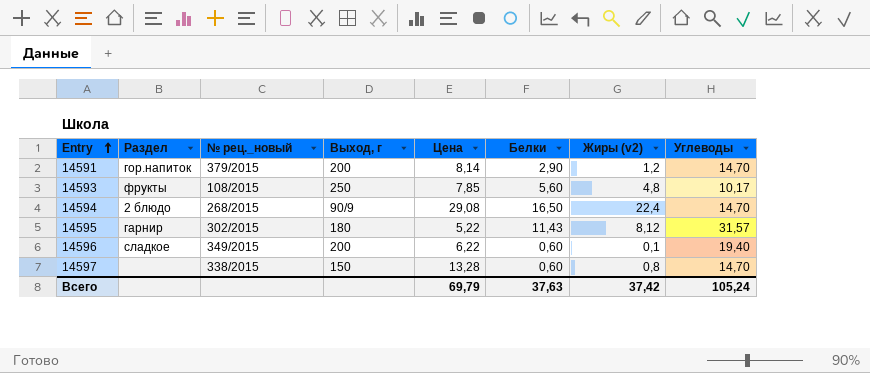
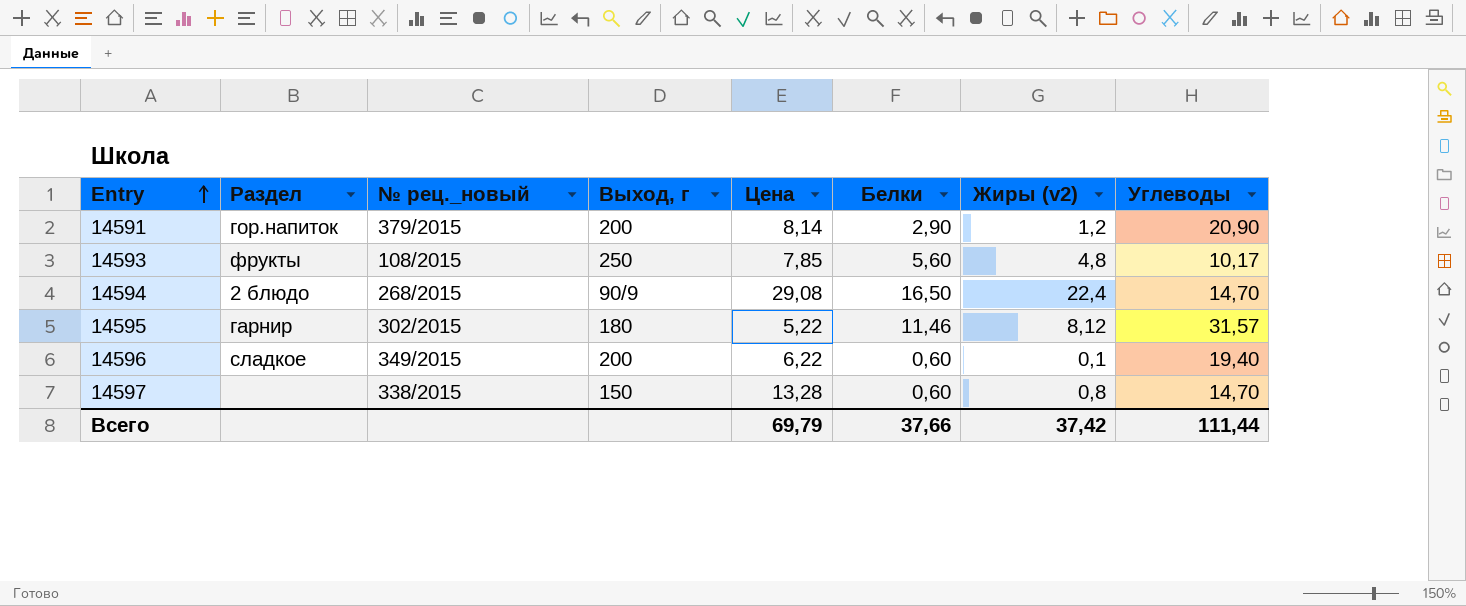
14591 | Углеводы: 14,70 -> 20,90
14595 | Белки: 11,43 -> 11,46
Всего | Белки: 37,63 -> 37,66
Всего | Углеводы: 105,24 -> 111,44

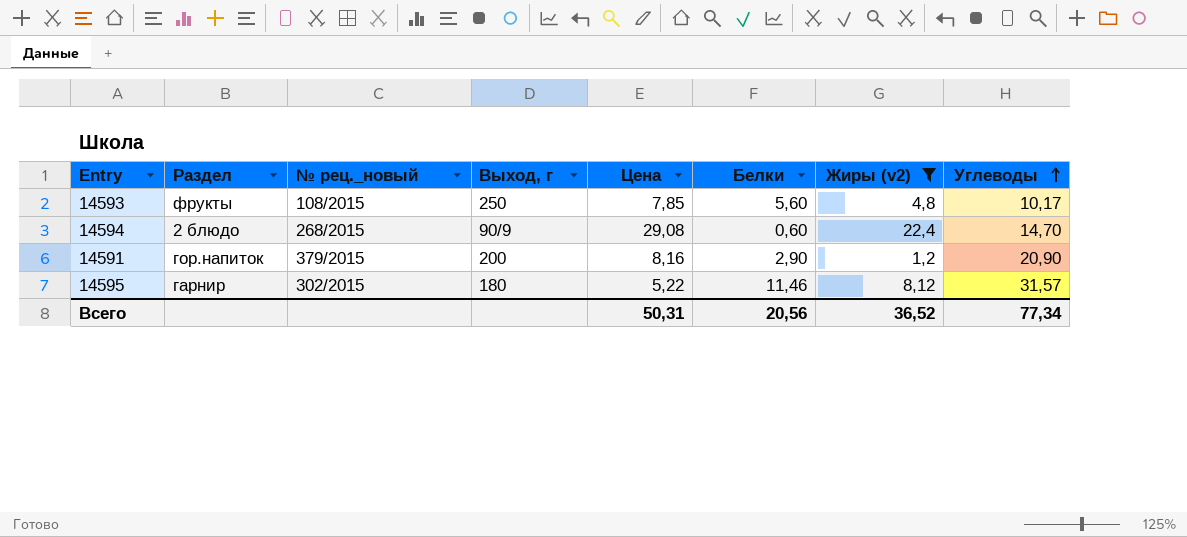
filter: none -> Жиры (v2) >= 1,2
row order: Entry ascending -> Углеводы ascending
14594 | Белки: 16,50 -> 0,60
14591 | Цена: 8,14 -> 8,16
Всего | Цена: 69,79 -> 50,31
Всего | Белки: 37,66 -> 20,56
Всего | Жиры (v2): 37,42 -> 36,52
Всего | Углеводы: 111,44 -> 77,34

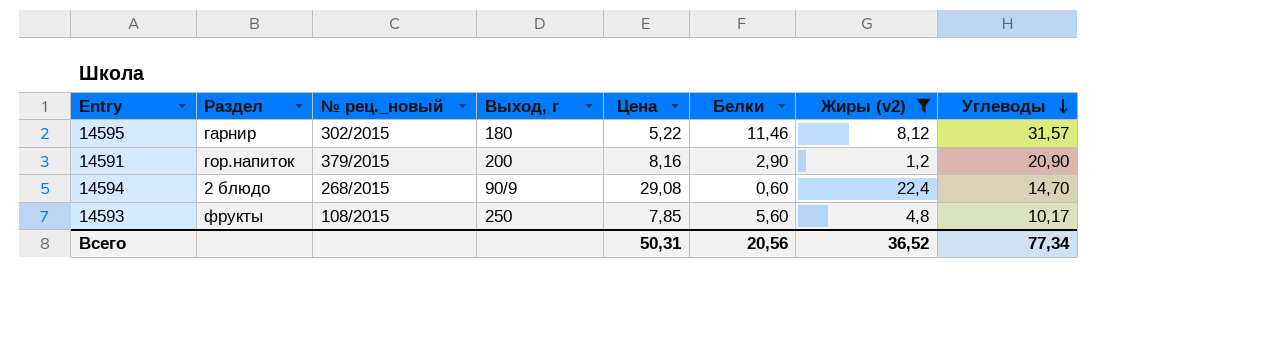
row order: Углеводы ascending -> Углеводы descending

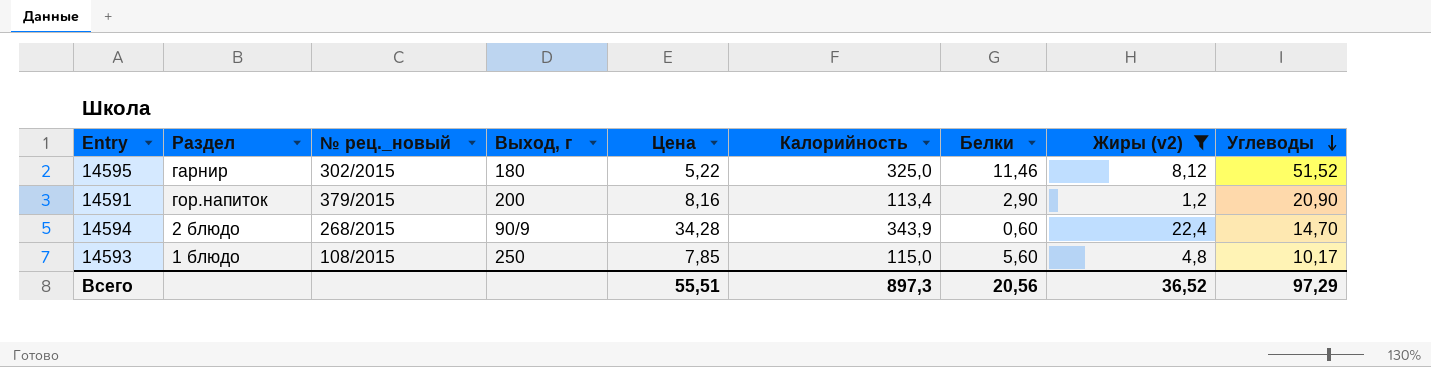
column Калорийность | position: none -> 6
14595 | Углеводы: 31,57 -> 51,52
14594 | Цена: 29,08 -> 34,28
14593 | Раздел: фрукты -> 1 блюдо
Всего | Цена: 50,31 -> 55,51
Всего | Углеводы: 77,34 -> 97,29

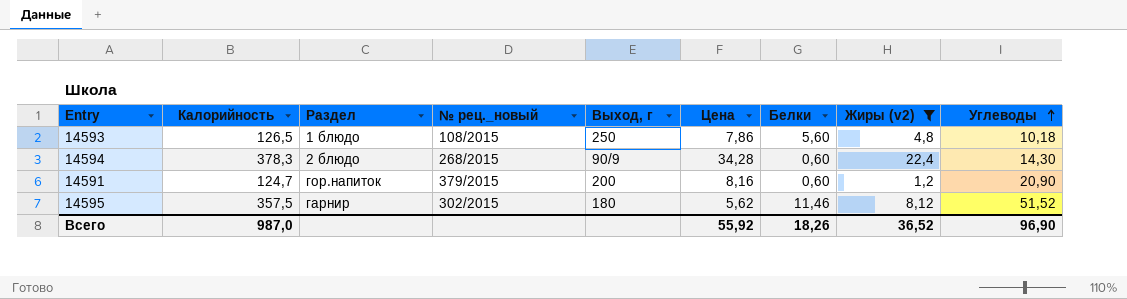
row order: Углеводы descending -> Углеводы ascending
column Калорийность | position: 6 -> 2
14593 | Калорийность: 115,0 -> 126,5
14593 | Цена: 7,85 -> 7,86
14593 | Углеводы: 10,17 -> 10,18
14594 | Калорийность: 343,9 -> 378,3
14594 | Углеводы: 14,70 -> 14,30
14591 | Калорийность: 113,4 -> 124,7
14591 | Белки: 2,90 -> 0,60
14595 | Калорийность: 325,0 -> 357,5
14595 | Цена: 5,22 -> 5,62
Всего | Калорийность: 897,3 -> 987,0
Всего | Цена: 55,51 -> 55,92
Всего | Белки: 20,56 -> 18,26
Всего | Углеводы: 97,29 -> 96,90

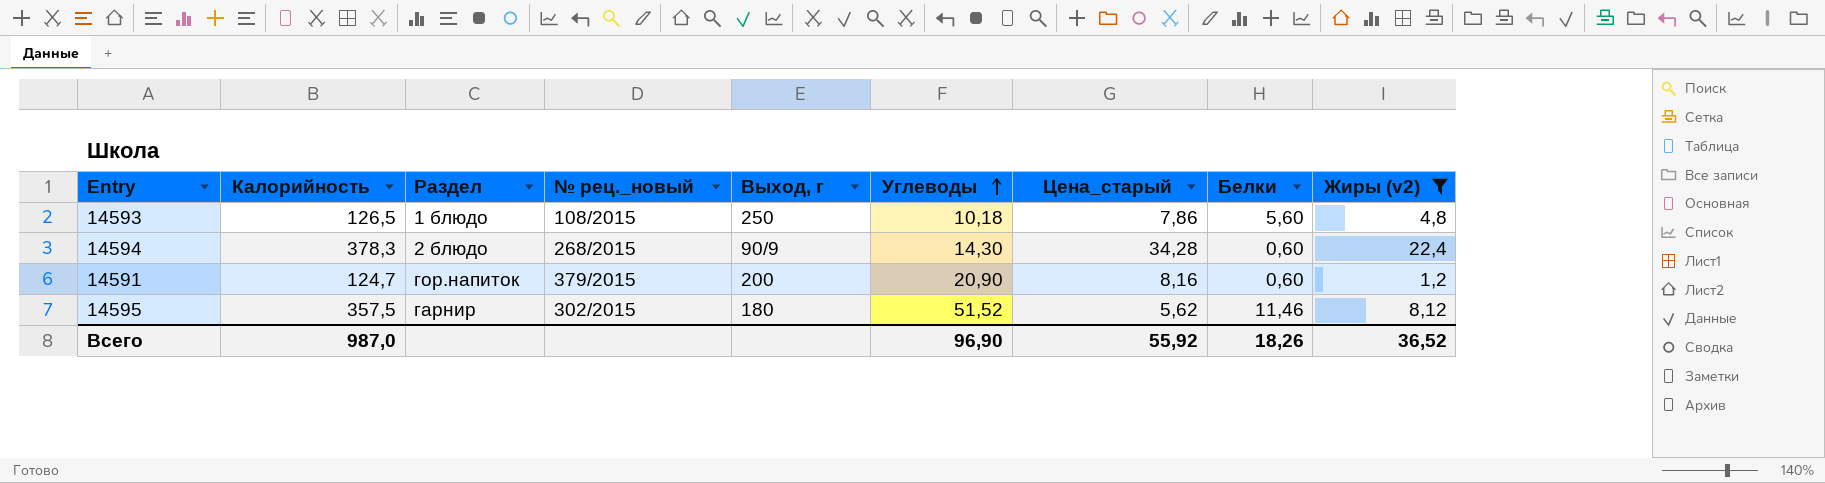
column Углеводы | position: 9 -> 6
column name: Цена -> Цена_старый

